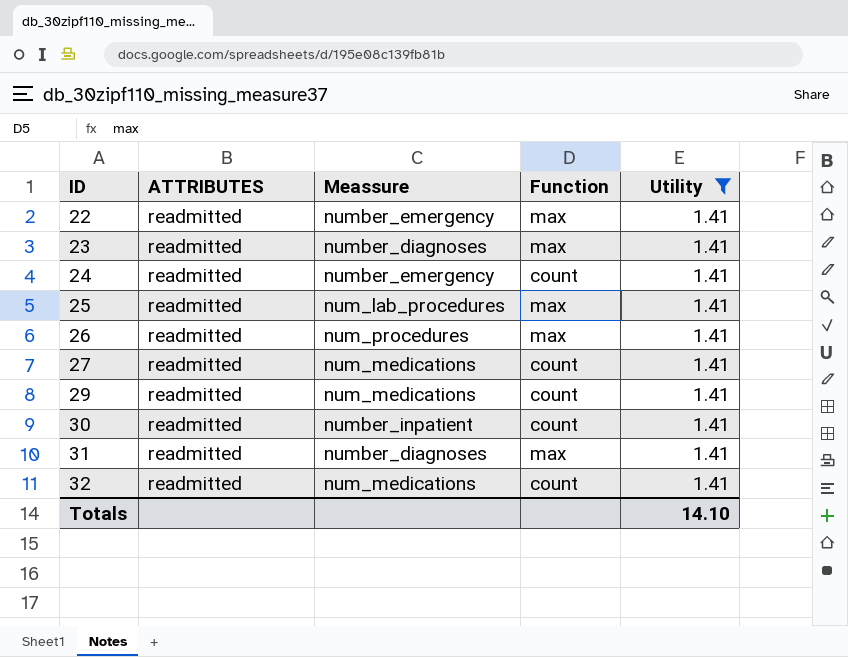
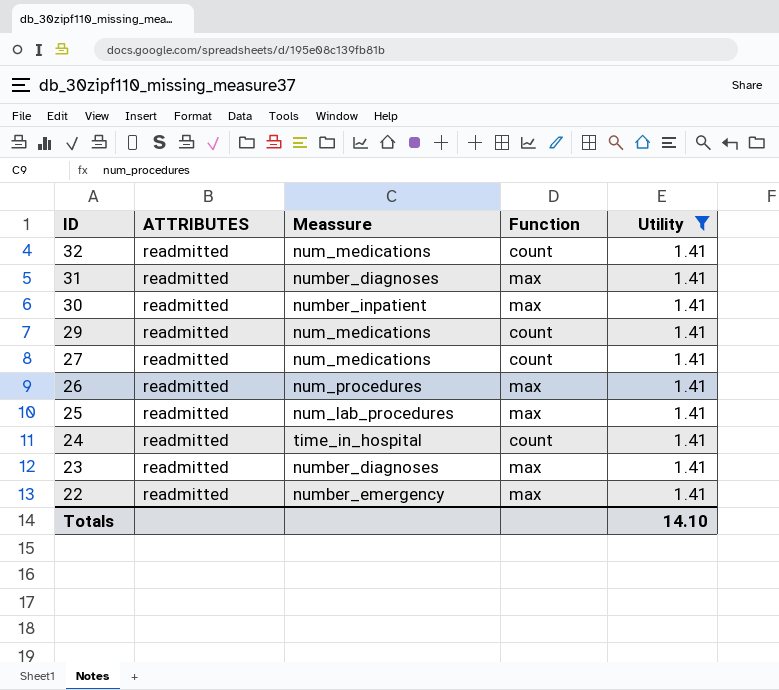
row order: ID ascending -> ID descending
30 | Function: count -> max
24 | Meassure: number_emergency -> time_in_hospital

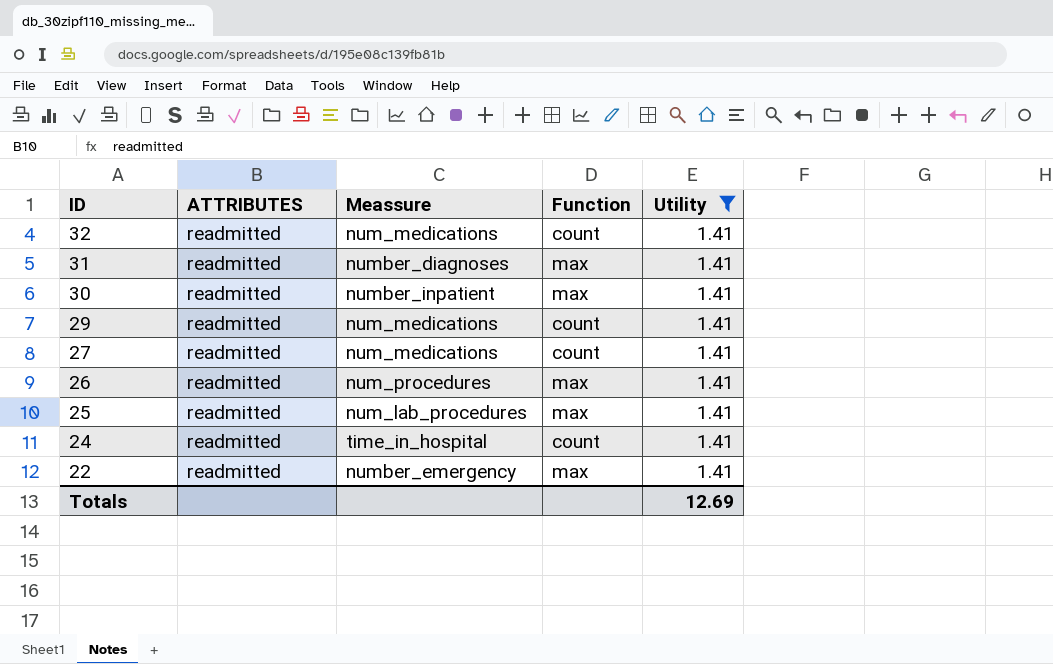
row 23: readmitted | number_diagnoses | max | 1.41 -> none
Totals | Utility: 14.10 -> 12.69

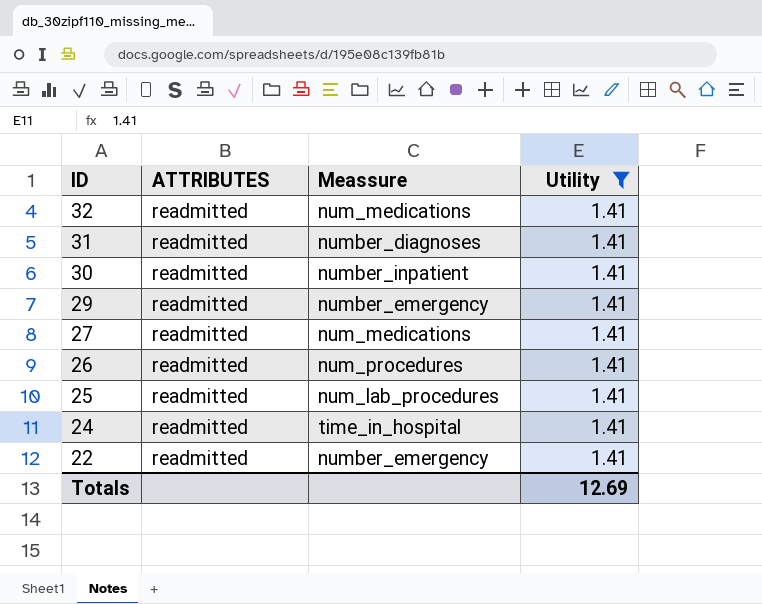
column Function | position: 4 -> none
29 | Meassure: num_medications -> number_emergency

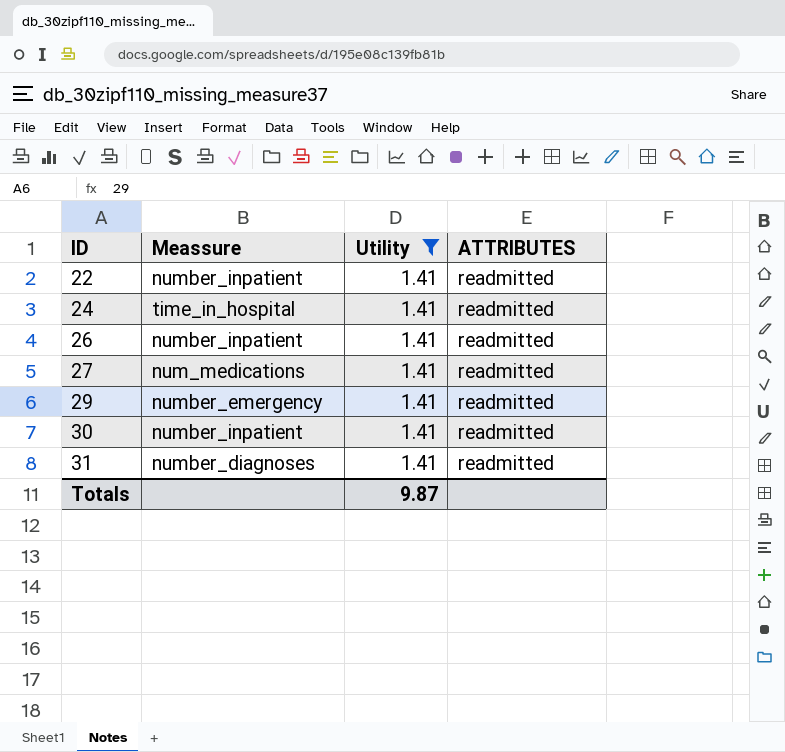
row order: ID descending -> ID ascending
column ATTRIBUTES | position: 2 -> 4
row 32: readmitted | num_medications | 1.41 -> none
row 25: readmitted | num_lab_procedures | 1.41 -> none
22 | Meassure: number_emergency -> number_inpatient
26 | Meassure: num_procedures -> number_inpatient
Totals | Utility: 12.69 -> 9.87

